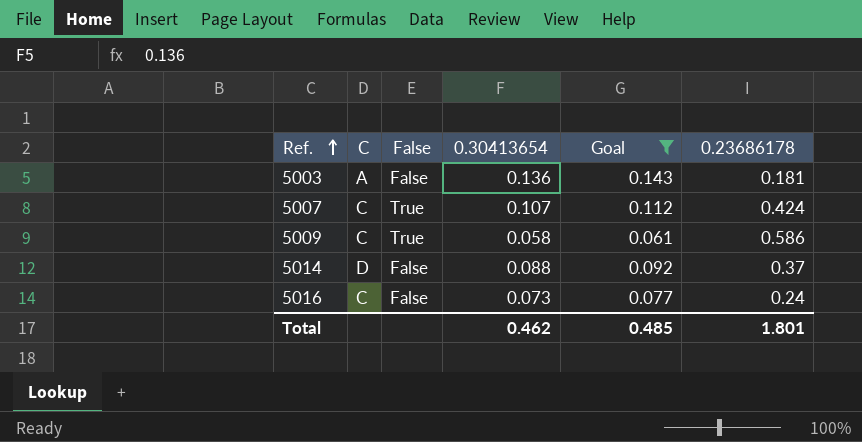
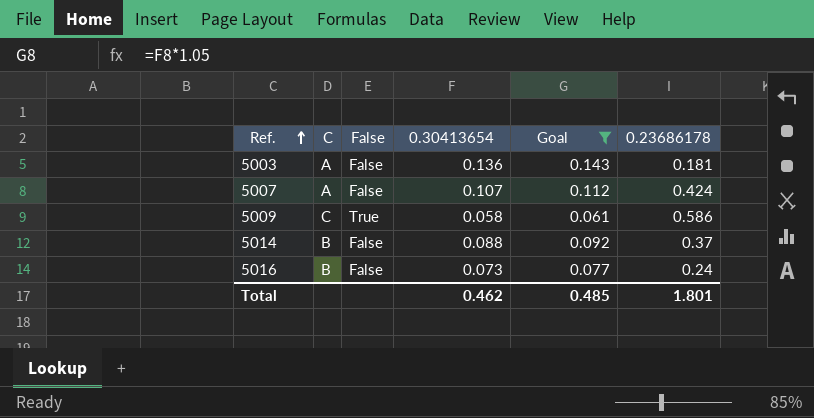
5007 | C: C -> A
5007 | False: True -> False
5014 | C: D -> B
5016 | C: C -> B

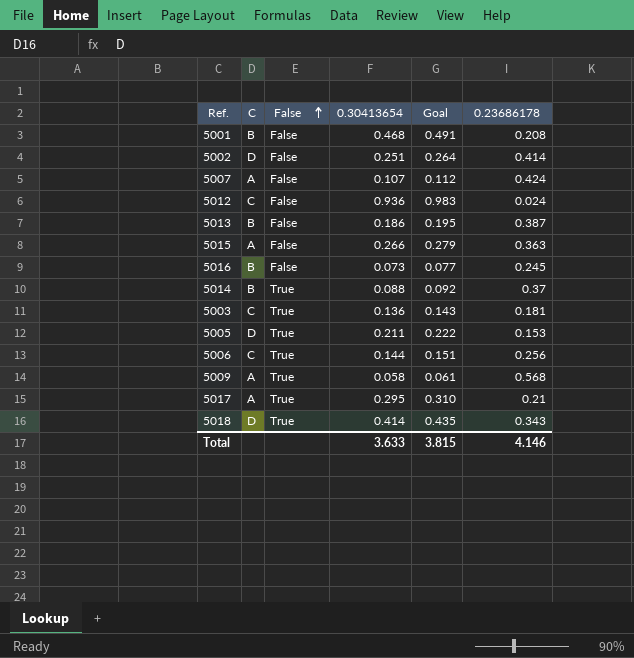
filter: Goal <= 0.143 -> none
row order: Ref. ascending -> False ascending
5016 | 0.23686178: 0.24 -> 0.245
5014 | False: False -> True
5003 | C: A -> C
5003 | False: False -> True
5009 | C: C -> A
5009 | 0.23686178: 0.586 -> 0.568
Total | 0.30413654: 0.462 -> 3.633
Total | Goal: 0.485 -> 3.815
Total | 0.23686178: 1.801 -> 4.146

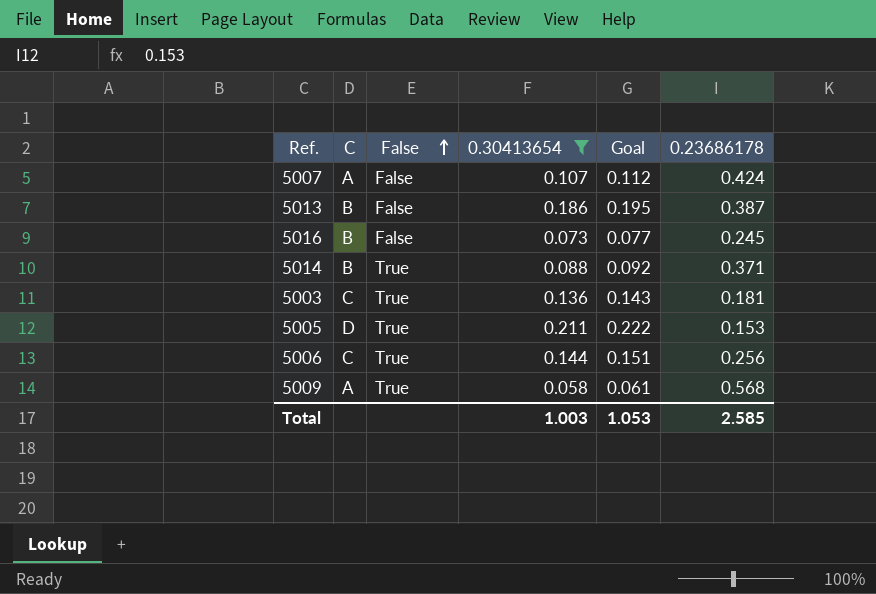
filter: none -> 0.30413654 <= 0.211
5014 | 0.23686178: 0.37 -> 0.371
Total | 0.30413654: 3.633 -> 1.003
Total | Goal: 3.815 -> 1.053
Total | 0.23686178: 4.146 -> 2.585

